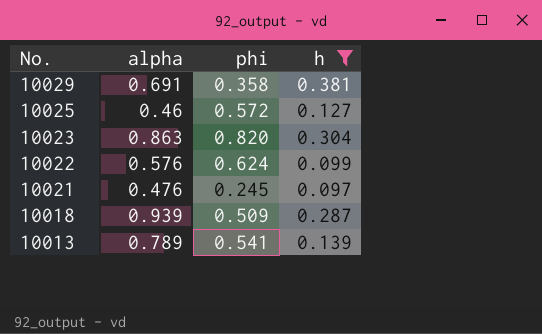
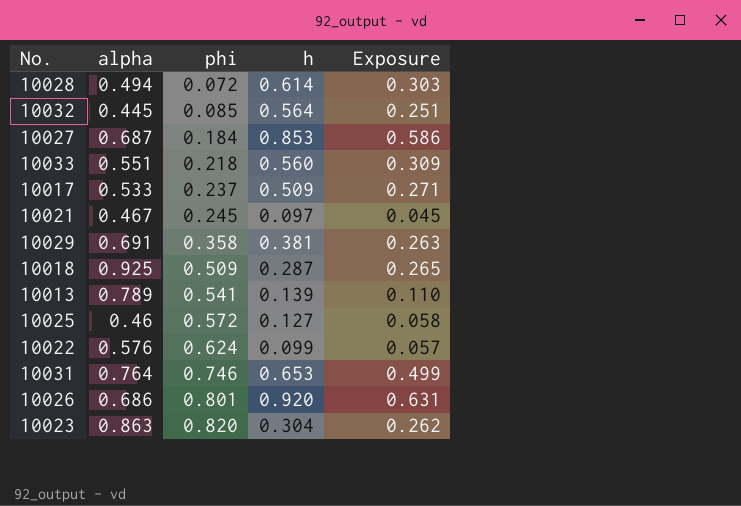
filter: h <= 0.381 -> none
row order: No. descending -> phi ascending
column Exposure | formula: none -> [alpha] * [h]
10021 | alpha: 0.476 -> 0.467
10018 | alpha: 0.939 -> 0.925

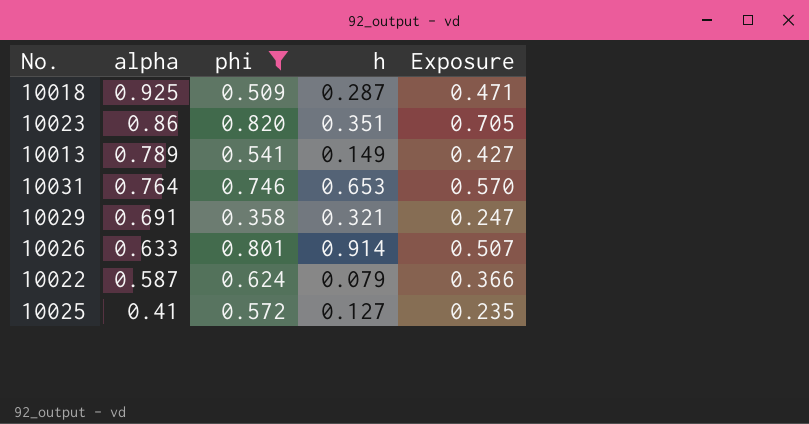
filter: none -> phi >= 0.358
row order: phi ascending -> alpha descending
column Exposure | formula: [alpha] * [h] -> [alpha] * [phi]
10023 | alpha: 0.863 -> 0.86
10023 | h: 0.304 -> 0.351
10013 | h: 0.139 -> 0.149
10029 | h: 0.381 -> 0.321
10026 | alpha: 0.686 -> 0.633
10026 | h: 0.920 -> 0.914
10022 | alpha: 0.576 -> 0.587
10022 | h: 0.099 -> 0.079
10025 | alpha: 0.46 -> 0.41

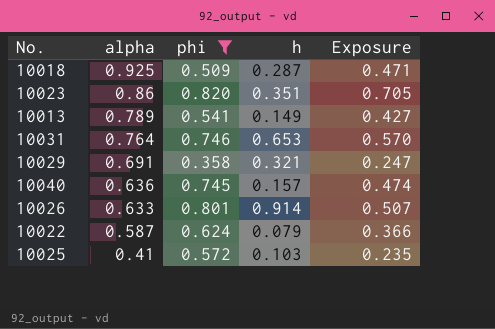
row 10040: none -> 0.636 | 0.745 | 0.157 | 0.474
10025 | h: 0.127 -> 0.103

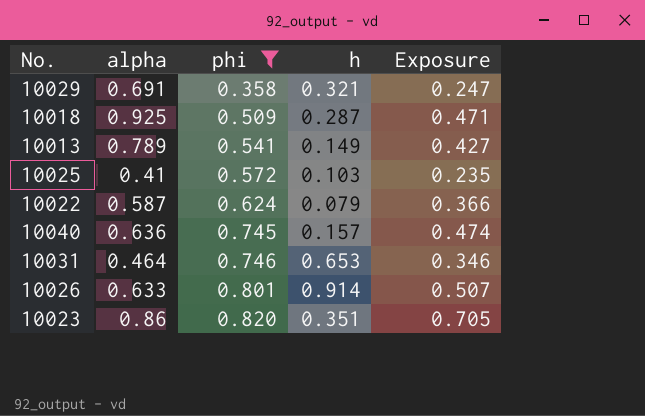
row order: alpha descending -> phi ascending
10031 | alpha: 0.764 -> 0.464
10031 | Exposure: 0.570 -> 0.346

